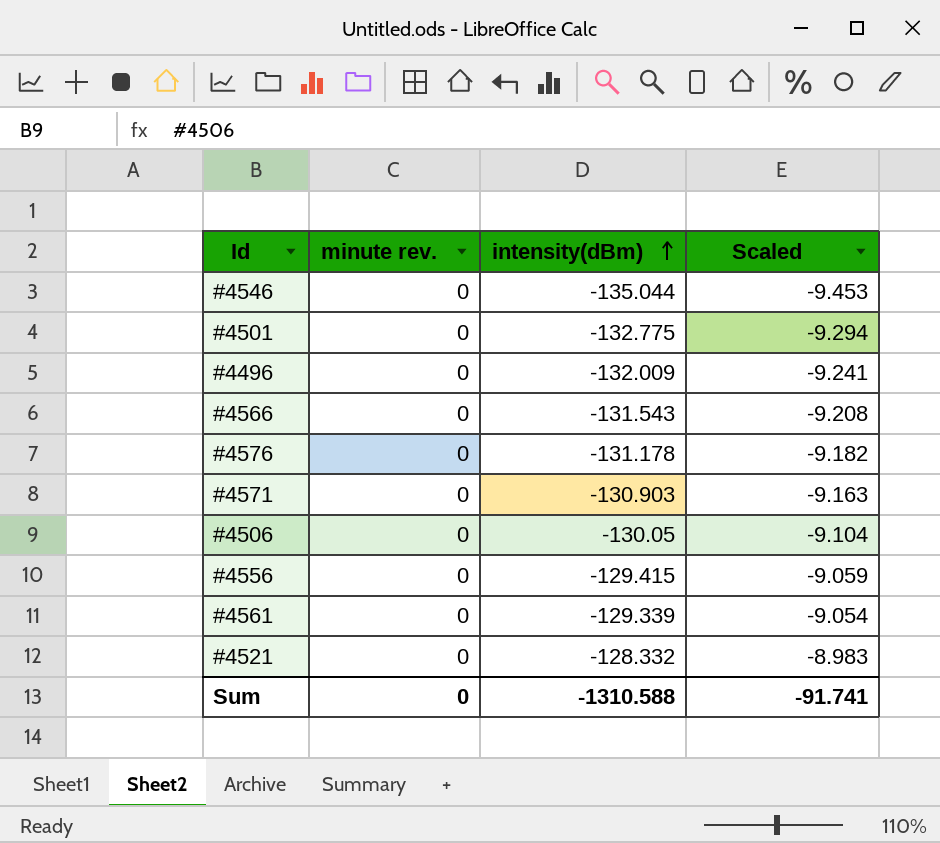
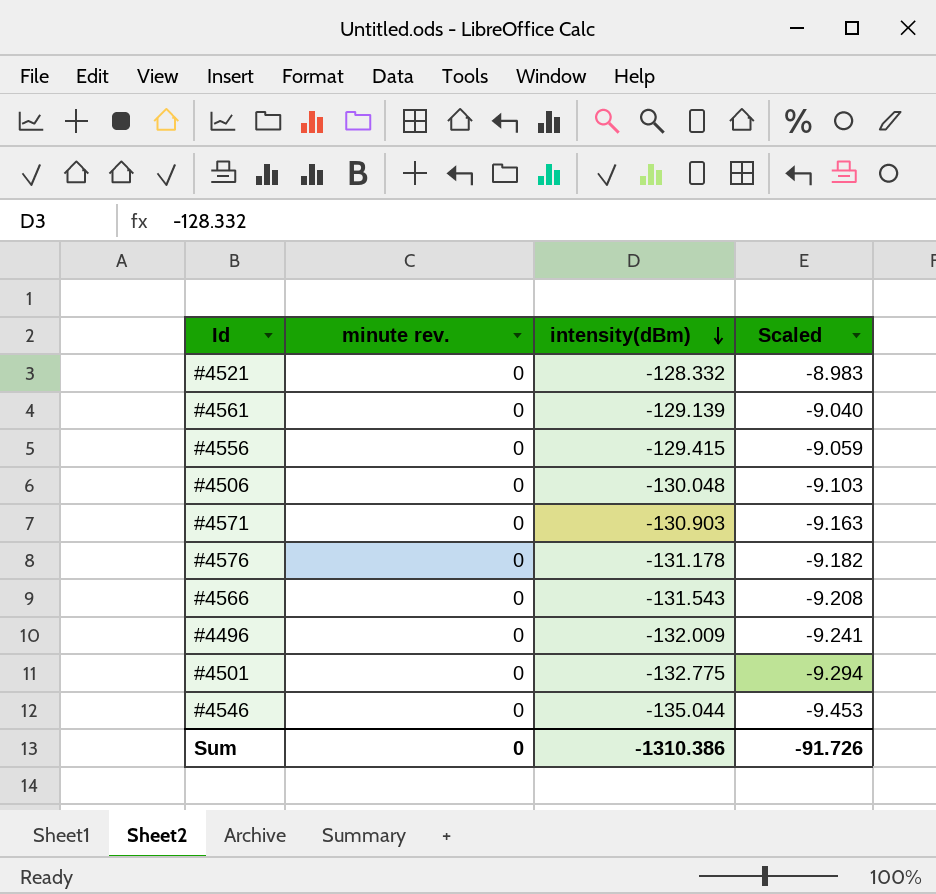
row order: intensity(dBm) ascending -> intensity(dBm) descending
#4561 | intensity(dBm): -129.339 -> -129.139
#4561 | Scaled: -9.054 -> -9.040
#4506 | intensity(dBm): -130.05 -> -130.048
#4506 | Scaled: -9.104 -> -9.103
Sum | intensity(dBm): -1310.588 -> -1310.386
Sum | Scaled: -91.741 -> -91.726

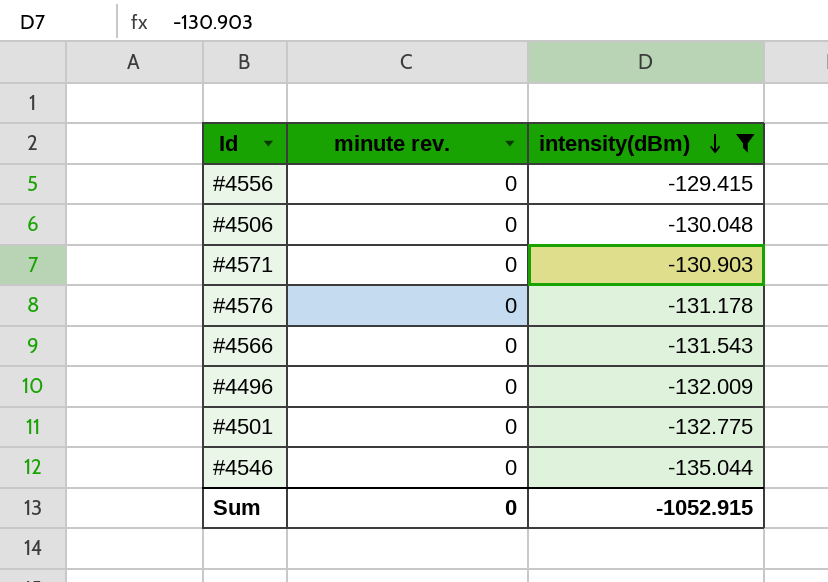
filter: none -> intensity(dBm) <= -129.415
column Scaled | formula: [intensity(dBm)] * 0.07 -> none
Sum | intensity(dBm): -1310.386 -> -1052.915

